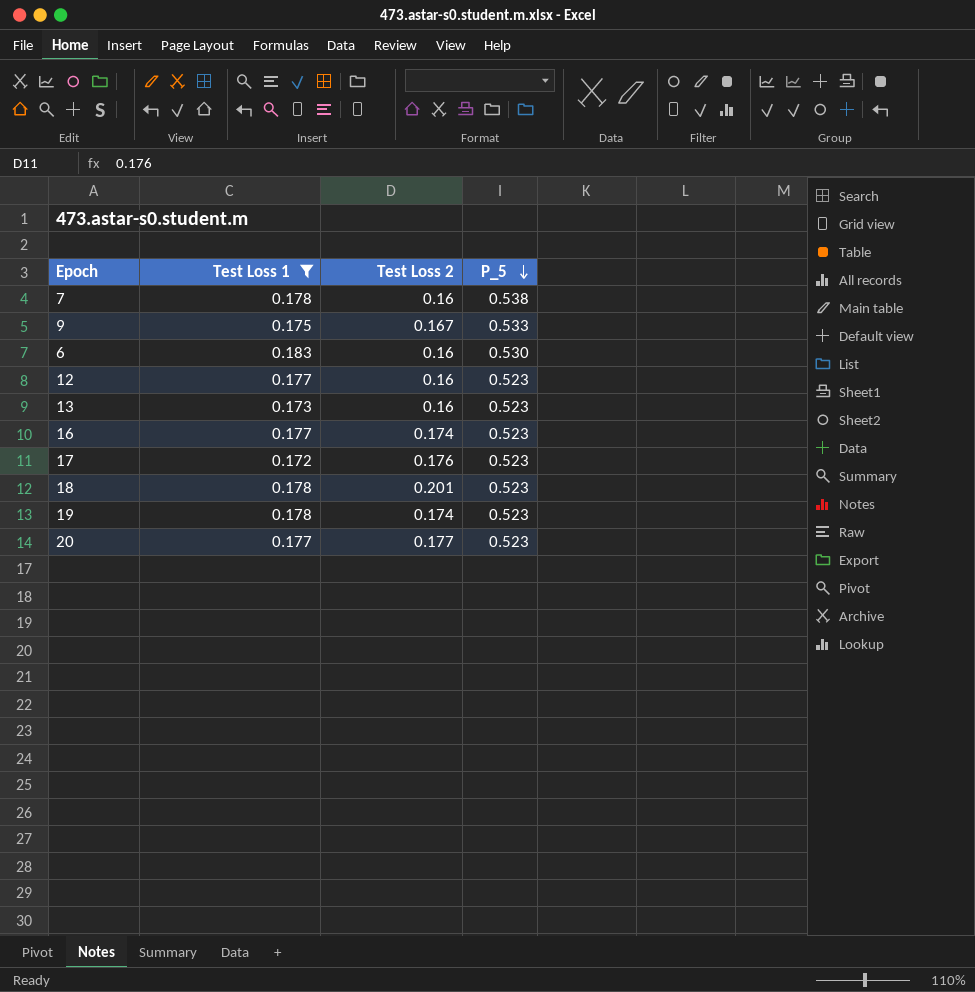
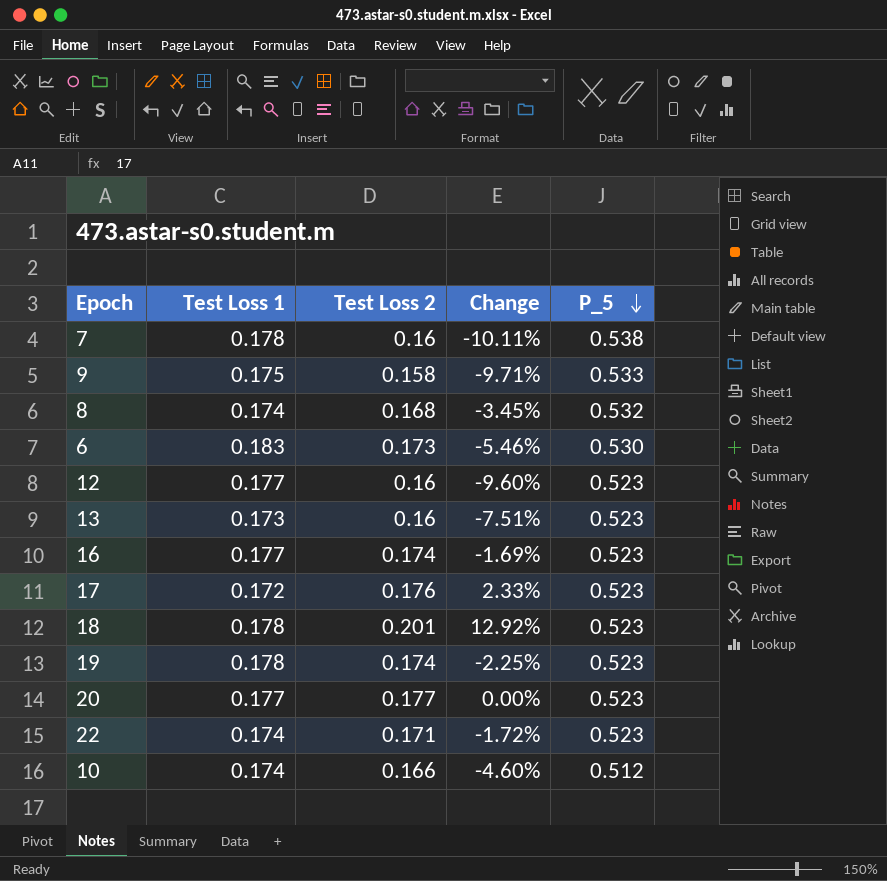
filter: Test Loss 1 != 0.174 -> none
column Change | formula: none -> ([Test Loss 2] - [Test Loss 1]) / [Test Loss 1]
9 | Test Loss 2: 0.167 -> 0.158
6 | Test Loss 2: 0.16 -> 0.173

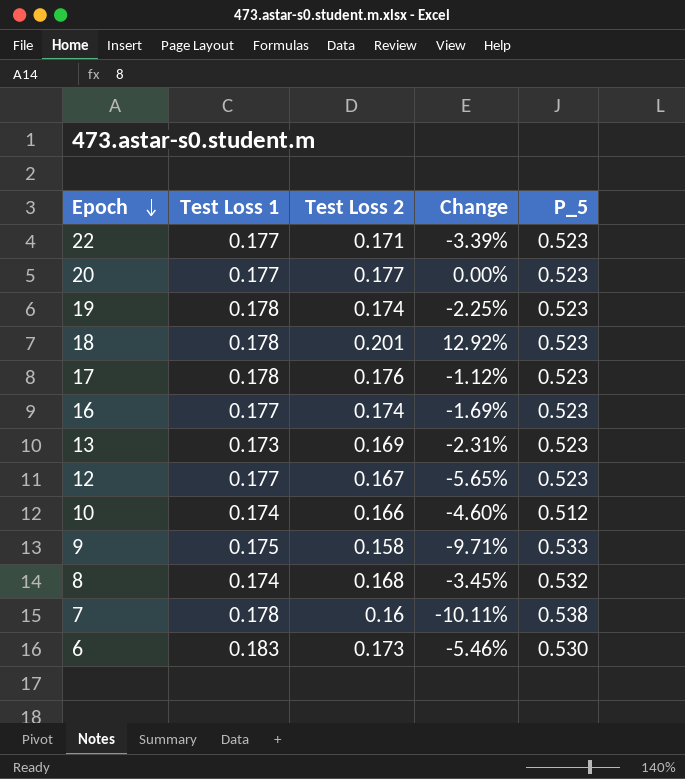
row order: P_5 descending -> Epoch descending
22 | Test Loss 1: 0.174 -> 0.177
22 | Change: -1.72% -> -3.39%
17 | Test Loss 1: 0.172 -> 0.178
17 | Change: 2.33% -> -1.12%
13 | Test Loss 2: 0.16 -> 0.169
13 | Change: -7.51% -> -2.31%
12 | Test Loss 2: 0.16 -> 0.167
12 | Change: -9.60% -> -5.65%

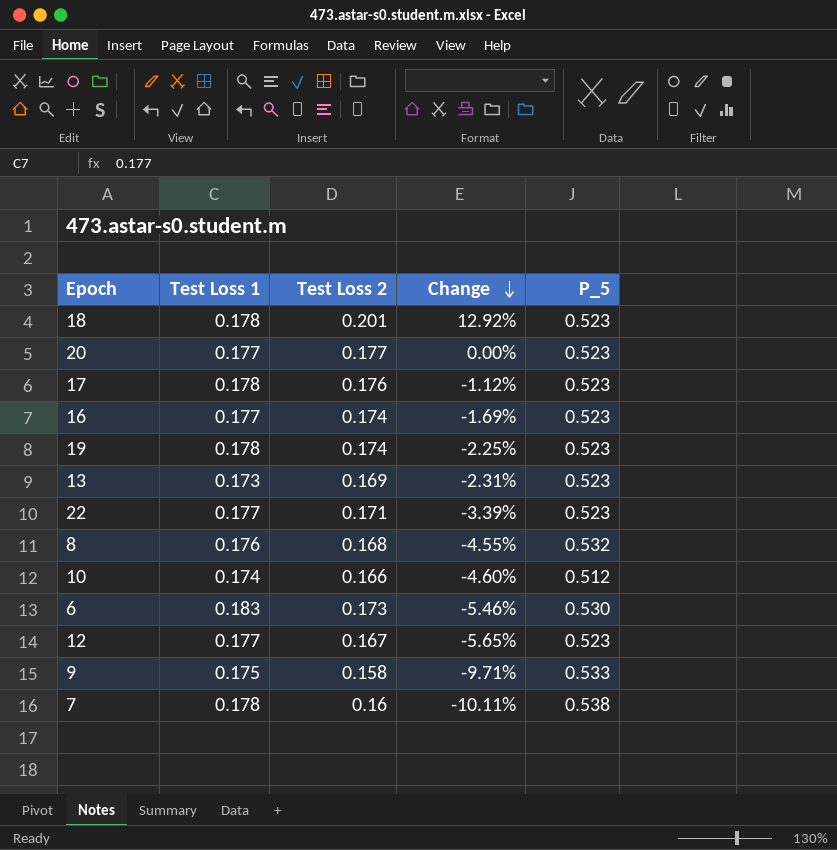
row order: Epoch descending -> Change descending
8 | Test Loss 1: 0.174 -> 0.176
8 | Change: -3.45% -> -4.55%

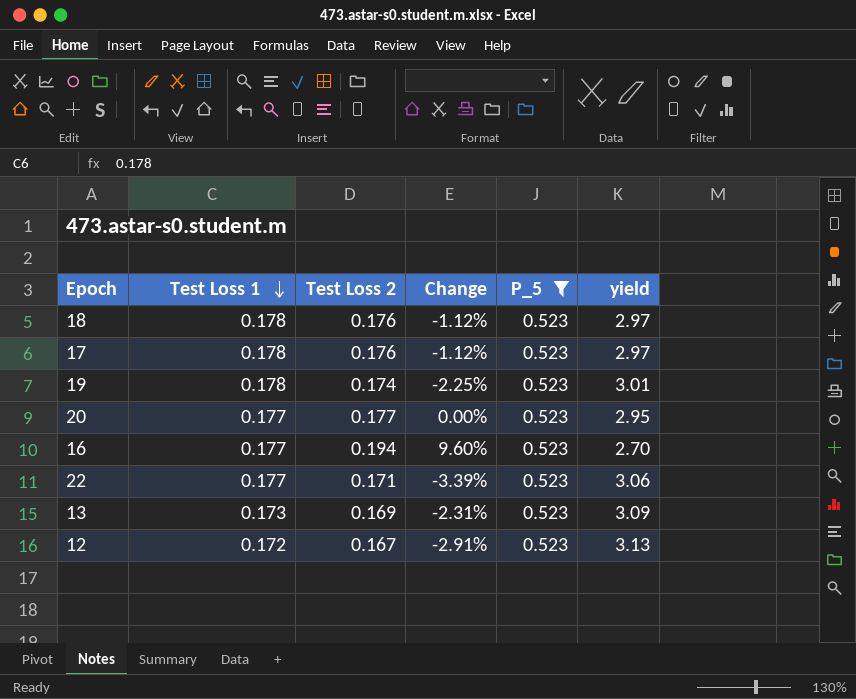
filter: none -> P_5 = 0.523
row order: Change descending -> Test Loss 1 descending
column yield | formula: none -> [P_5] / [Test Loss 2]
18 | Test Loss 2: 0.201 -> 0.176
18 | Change: 12.92% -> -1.12%
16 | Test Loss 2: 0.174 -> 0.194
16 | Change: -1.69% -> 9.60%
12 | Test Loss 1: 0.177 -> 0.172
12 | Change: -5.65% -> -2.91%

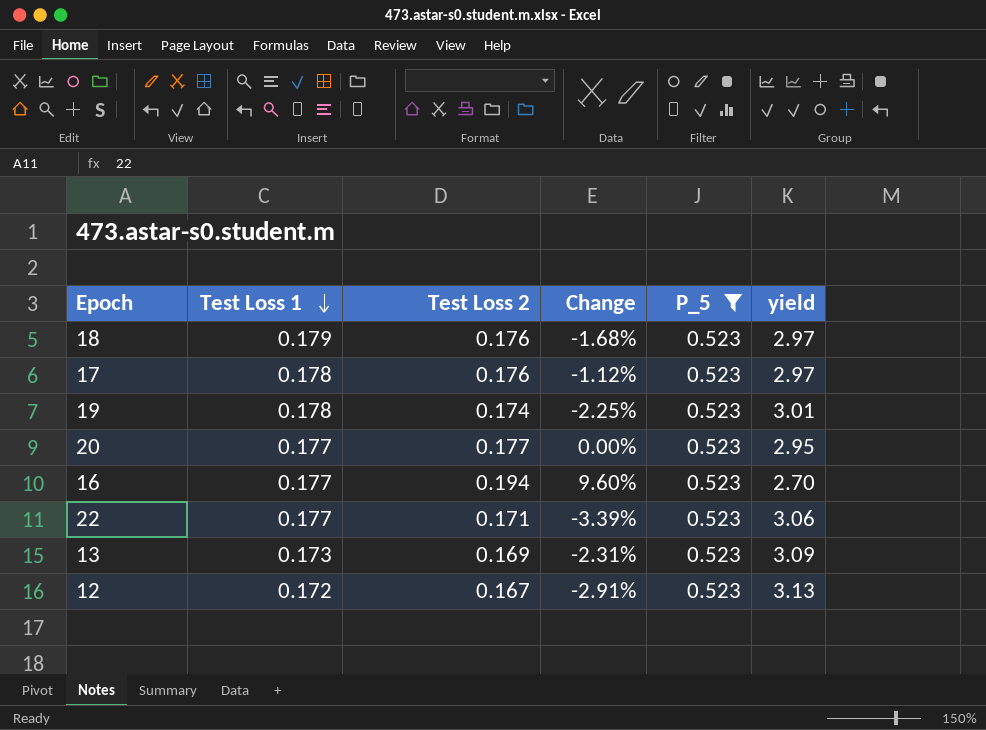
18 | Test Loss 1: 0.178 -> 0.179
18 | Change: -1.12% -> -1.68%

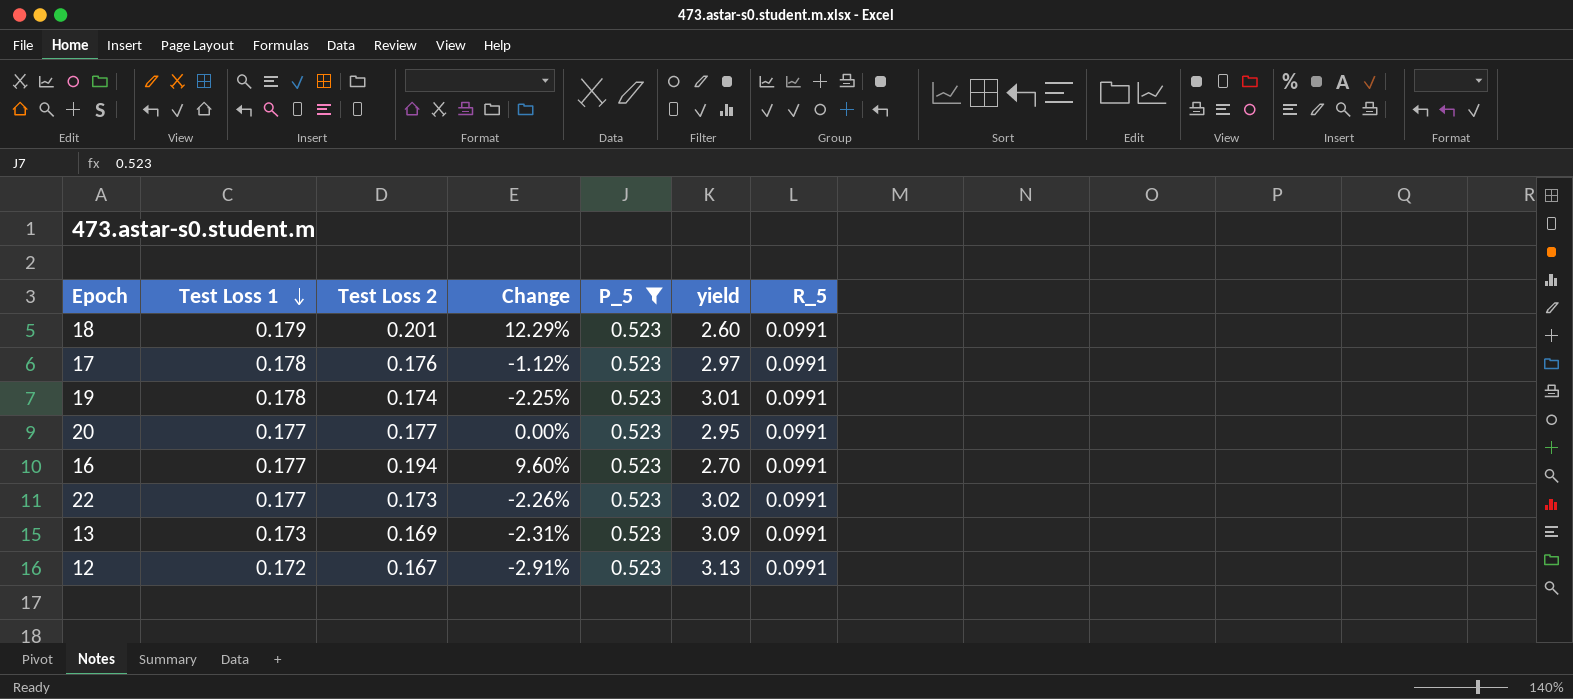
column R_5 | position: none -> 7
18 | Test Loss 2: 0.176 -> 0.201
18 | Change: -1.68% -> 12.29%
18 | yield: 2.97 -> 2.60
22 | Test Loss 2: 0.171 -> 0.173
22 | Change: -3.39% -> -2.26%
22 | yield: 3.06 -> 3.02

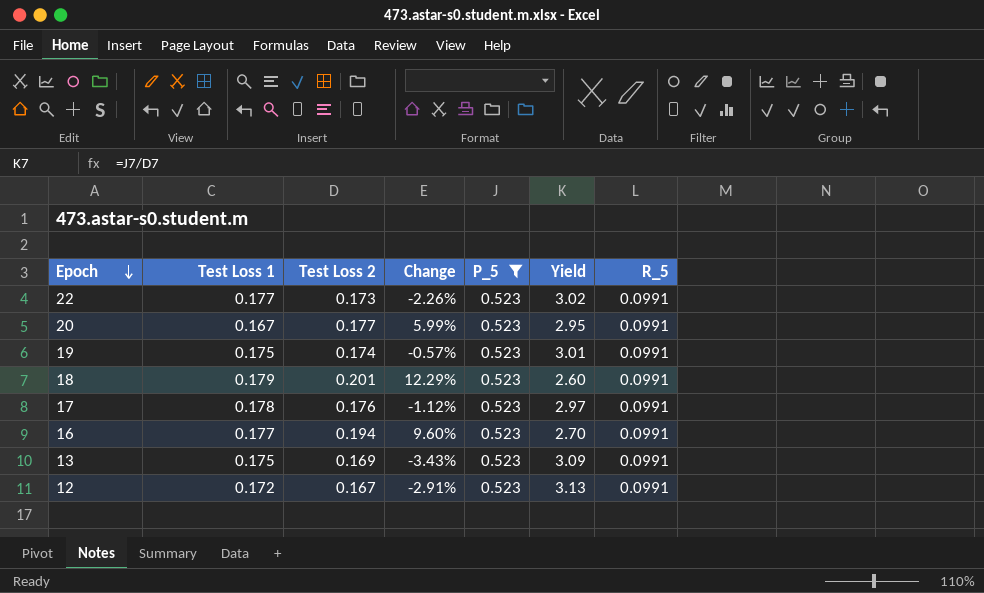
row order: Test Loss 1 descending -> Epoch descending
column name: yield -> Yield
20 | Test Loss 1: 0.177 -> 0.167
20 | Change: 0.00% -> 5.99%
19 | Test Loss 1: 0.178 -> 0.175
19 | Change: -2.25% -> -0.57%
13 | Test Loss 1: 0.173 -> 0.175
13 | Change: -2.31% -> -3.43%

